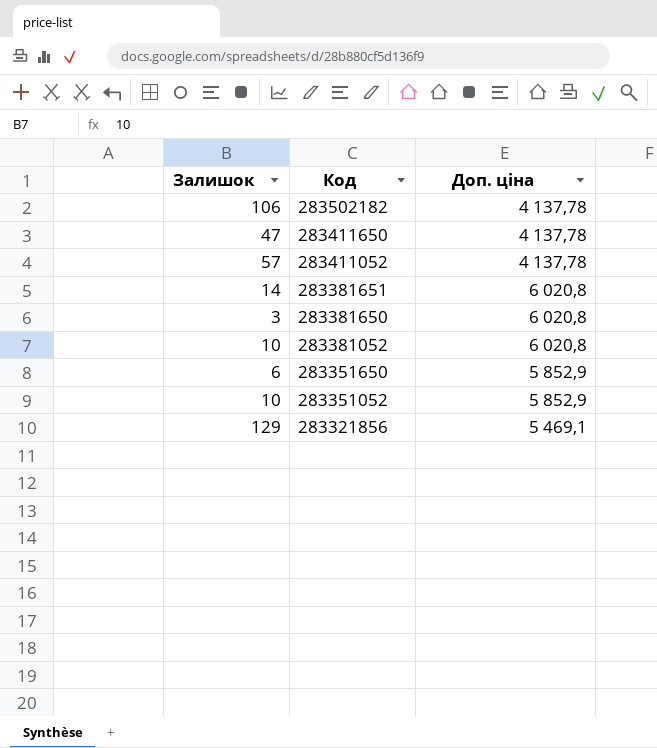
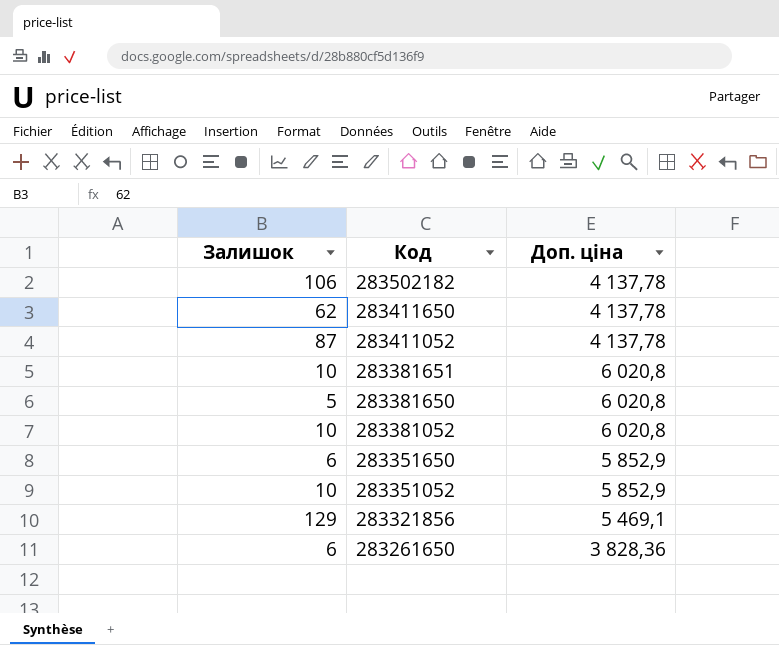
283411650 | Залишок: 47 -> 62
283411052 | Залишок: 57 -> 87
283381651 | Залишок: 14 -> 10
283381650 | Залишок: 3 -> 5
row 283261650: none -> 6 | 3 828,36

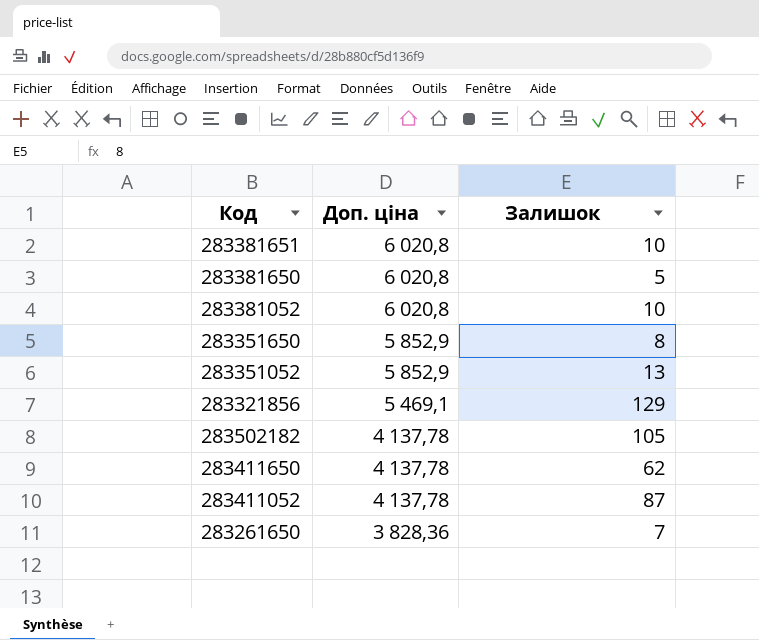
row order: Код descending -> Доп. ціна descending
column Залишок | position: 1 -> 3
283351650 | Залишок: 6 -> 8
283351052 | Залишок: 10 -> 13
283502182 | Залишок: 106 -> 105
283261650 | Залишок: 6 -> 7

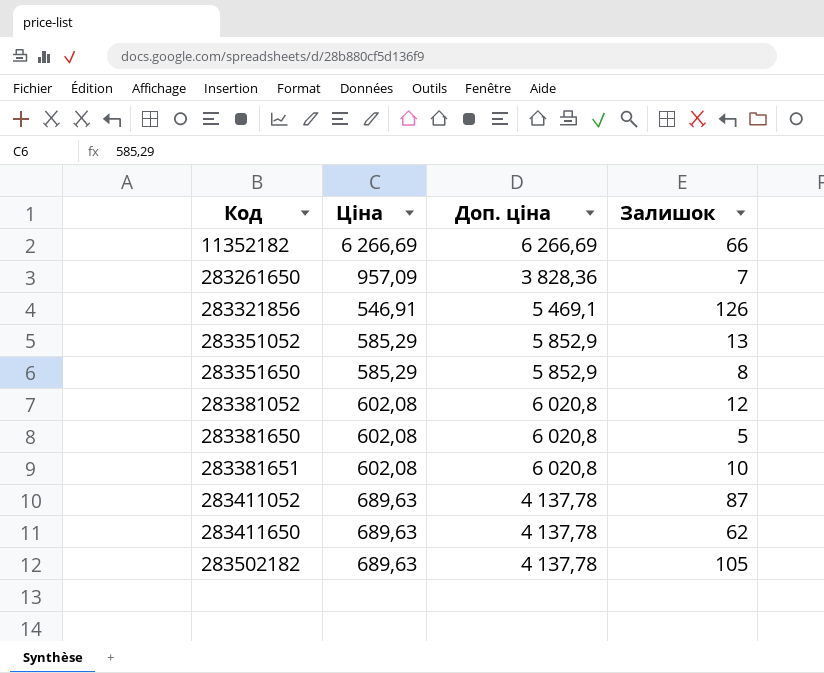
row order: Доп. ціна descending -> Код ascending
column Ціна | position: none -> 2
row 11352182: none -> 6 266,69 | 6 266,69 | 66
283321856 | Залишок: 129 -> 126
283381052 | Залишок: 10 -> 12

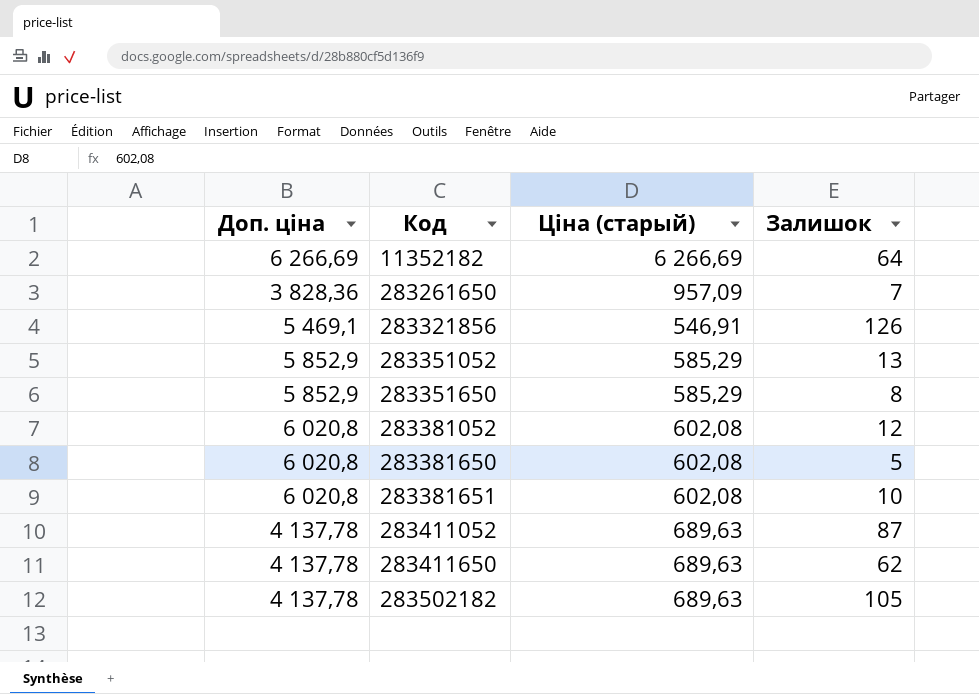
column Доп. ціна | position: 3 -> 1
column name: Ціна -> Ціна (старый)
11352182 | Залишок: 66 -> 64

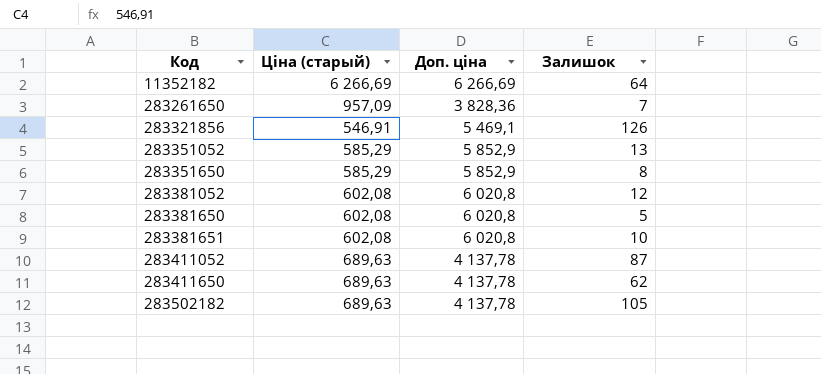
column Доп. ціна | position: 1 -> 3

